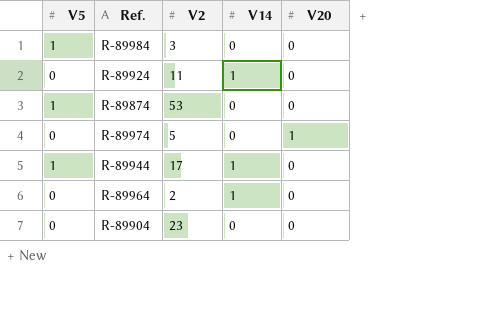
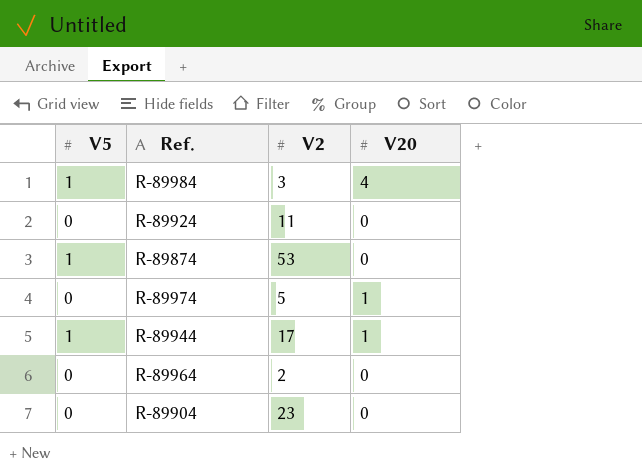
column V14 | position: 4 -> none
R-89984 | V20: 0 -> 4
R-89944 | V20: 0 -> 1

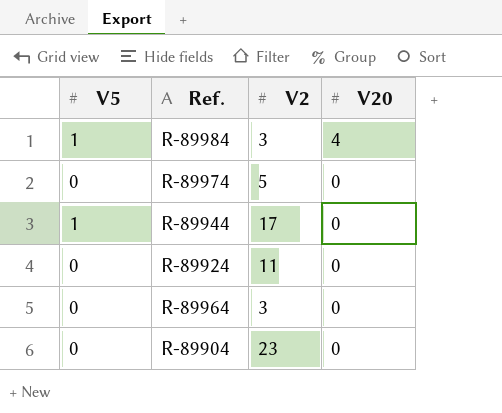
row order: none -> V20 descending
row R-89874: 1 | 53 | 0 -> none
R-89974 | V20: 1 -> 0
R-89944 | V20: 1 -> 0
R-89964 | V2: 2 -> 3

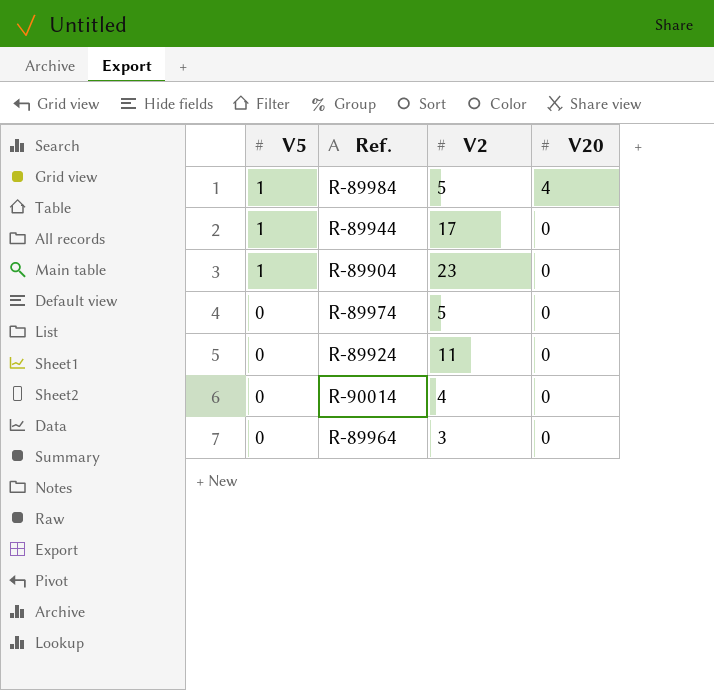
row order: V20 descending -> V5 descending
R-89984 | V2: 3 -> 5
R-89904 | V5: 0 -> 1
row R-90014: none -> 0 | 4 | 0

